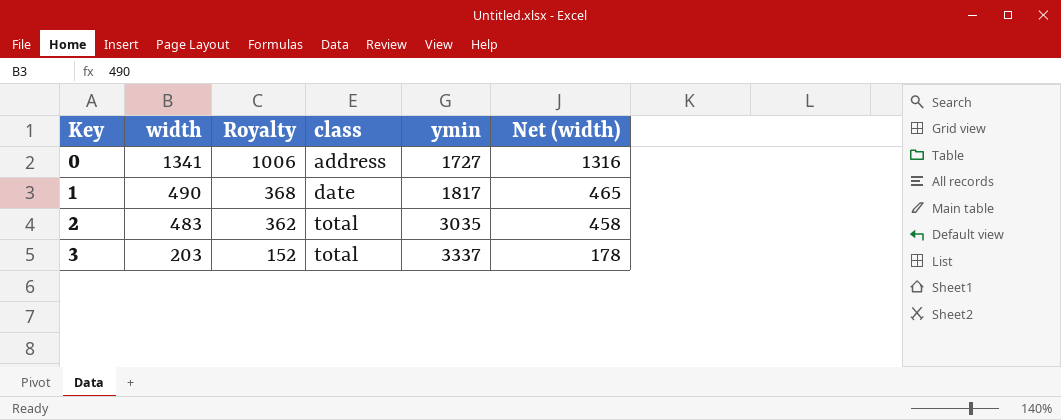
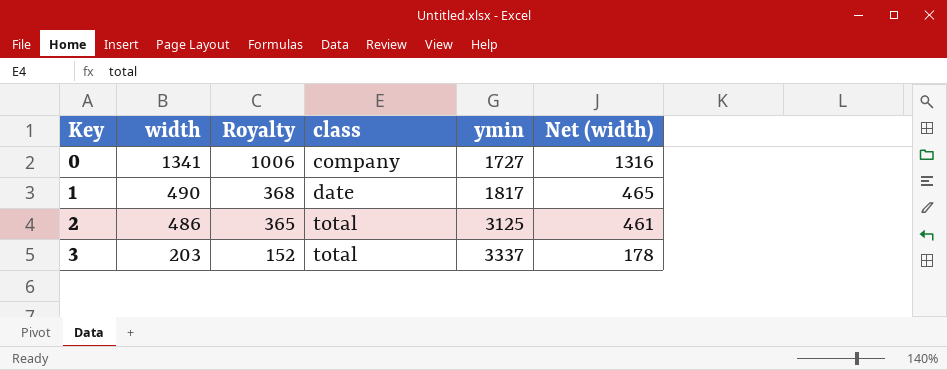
0 | class: address -> company
2 | width: 483 -> 486
2 | Royalty: 362 -> 365
2 | ymin: 3035 -> 3125
2 | Net (width): 458 -> 461

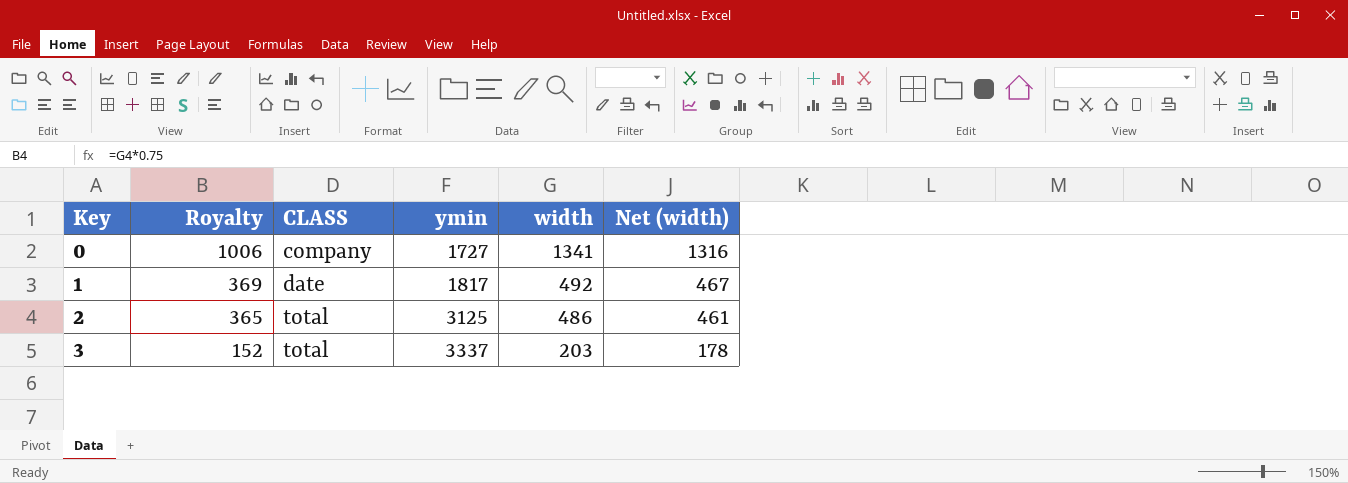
column name: class -> CLASS
column width | position: 2 -> 5
1 | Royalty: 368 -> 369
1 | width: 490 -> 492
1 | Net (width): 465 -> 467

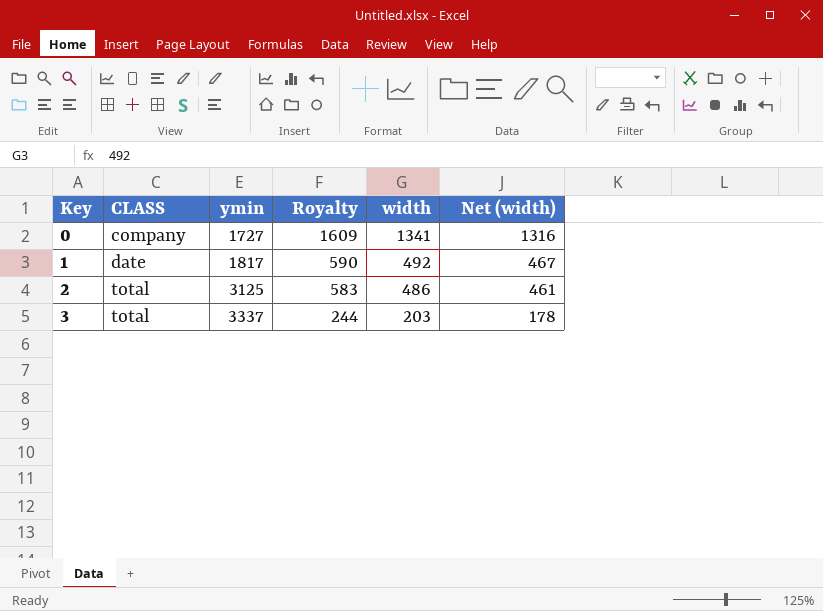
column Royalty | formula: [width] * 0.75 -> [width] * 1.2
column Royalty | position: 2 -> 4

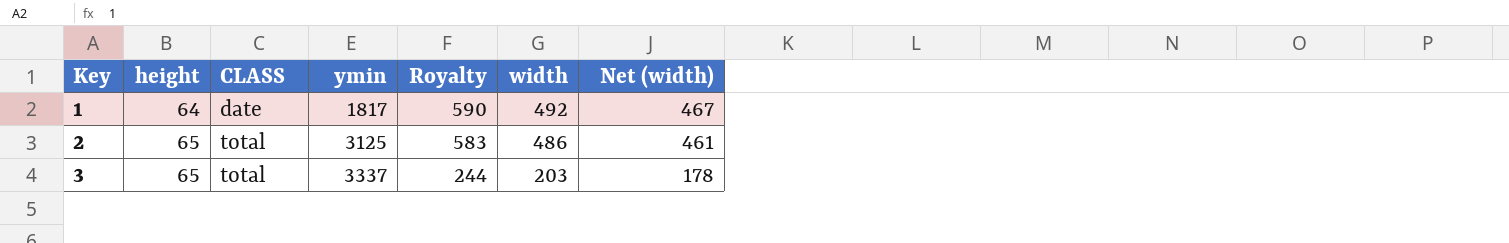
column height | position: none -> 2
row 0: company | 1727 | 1609 | 1341 | 1316 -> none

